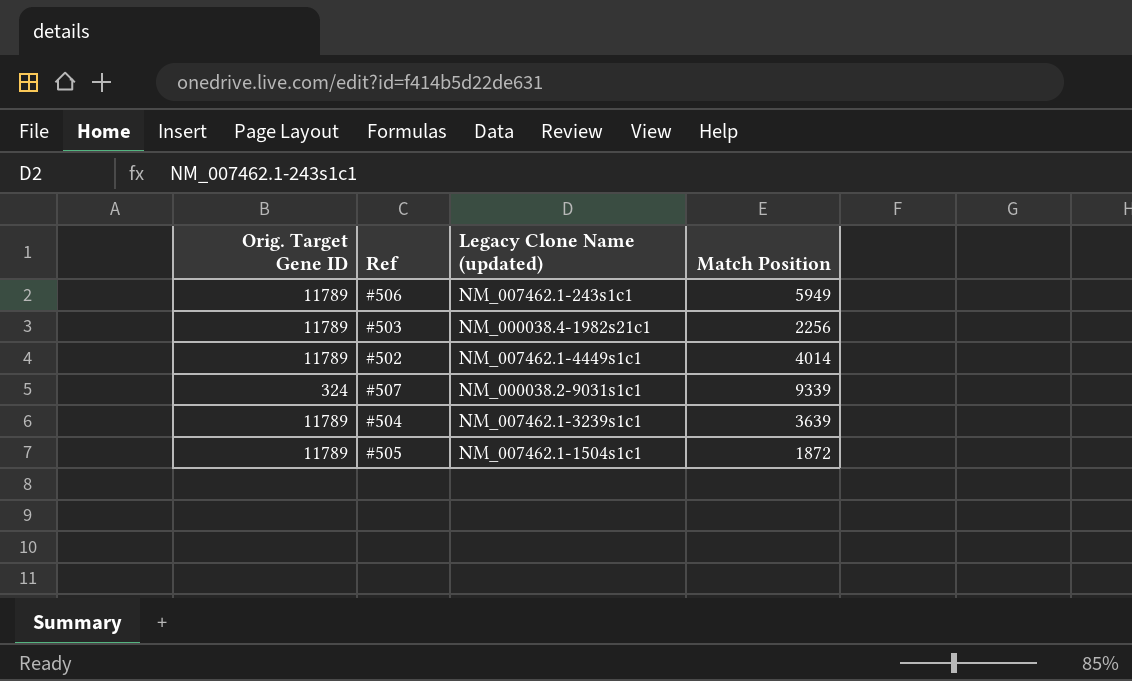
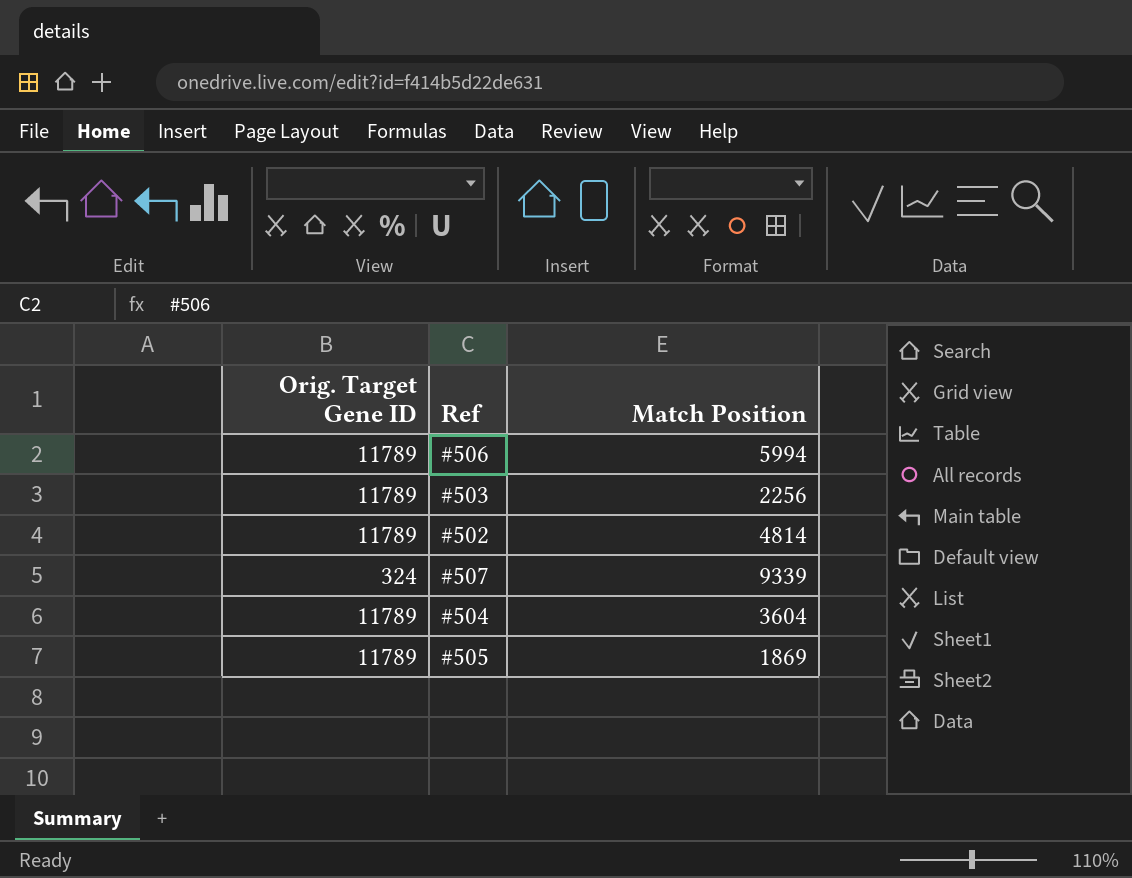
column Legacy Clone Name (updated) | position: 3 -> none
#506 | Match Position: 5949 -> 5994
#502 | Match Position: 4014 -> 4814
#504 | Match Position: 3639 -> 3604
#505 | Match Position: 1872 -> 1869

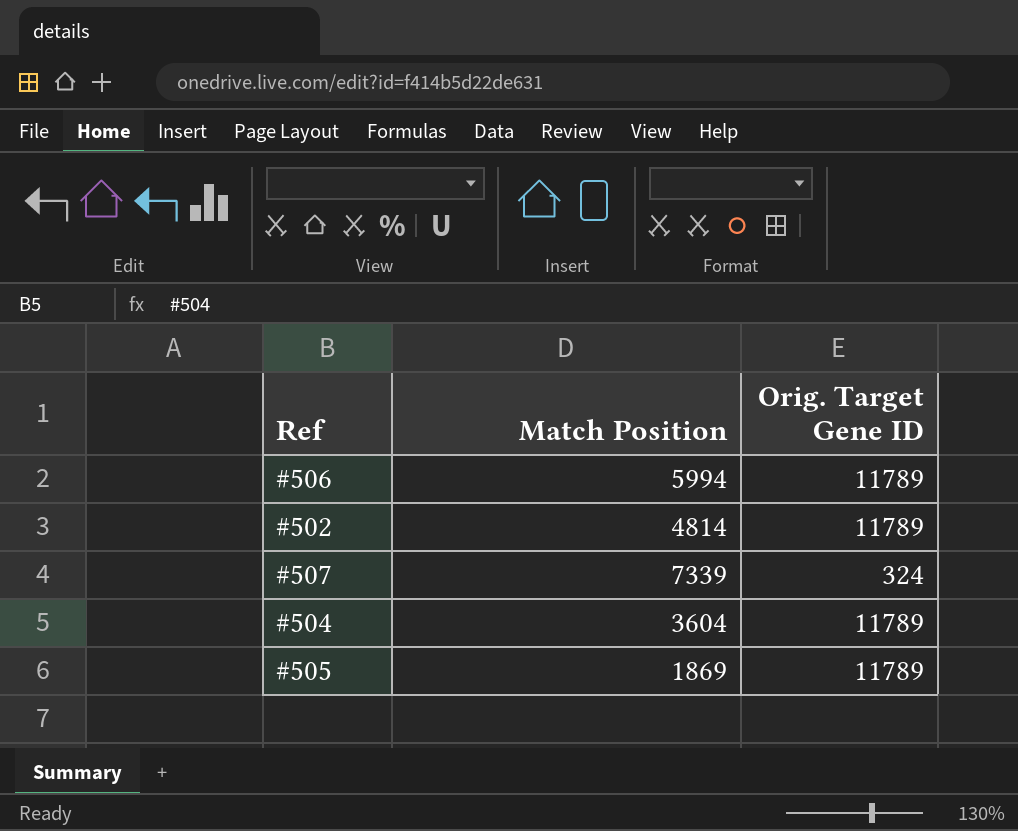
column Orig. Target Gene ID | position: 1 -> 3
row #503: 11789 | 2256 -> none
#507 | Match Position: 9339 -> 7339

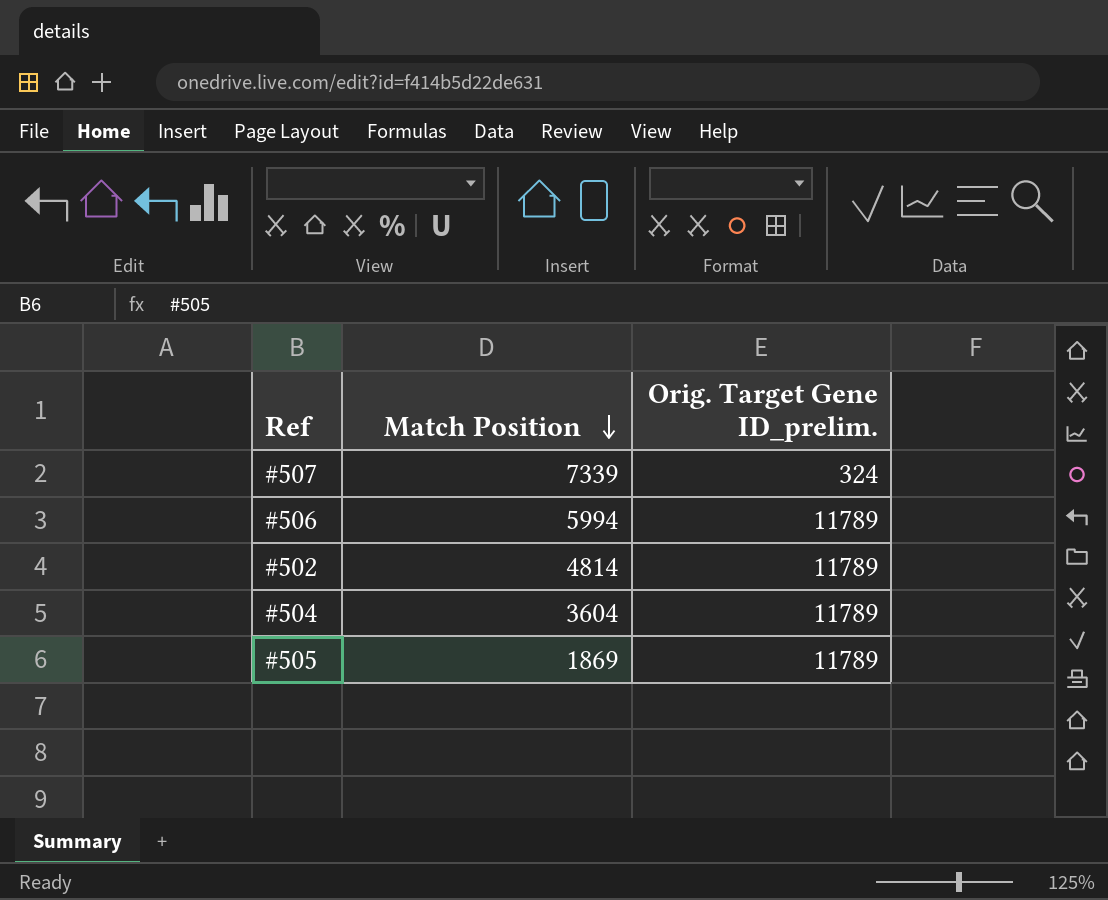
row order: none -> Match Position descending
column name: Orig. Target Gene ID -> Orig. Target Gene ID_prelim.

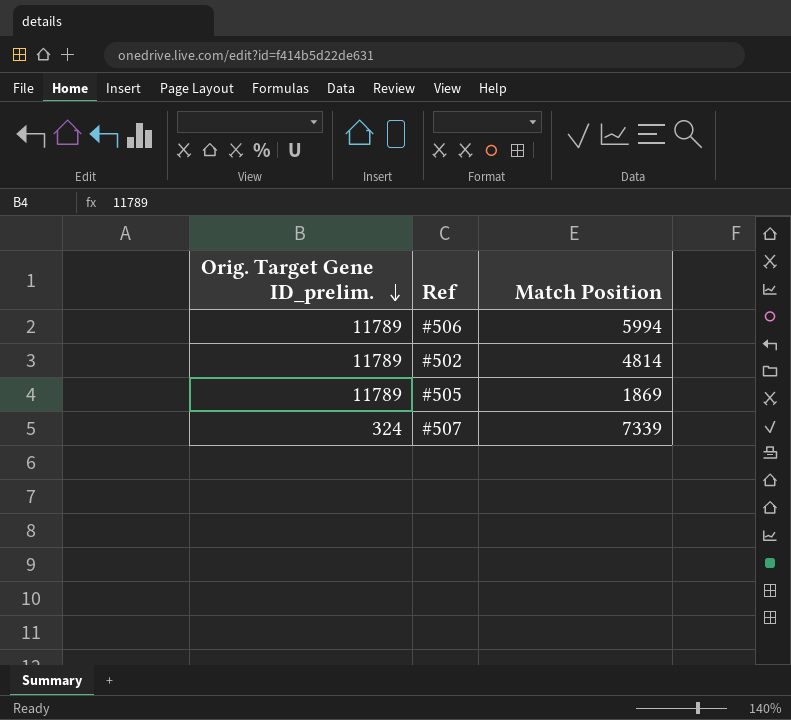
row order: Match Position descending -> Orig. Target Gene ID_prelim. descending
column Orig. Target Gene ID_prelim. | position: 3 -> 1
row #504: 3604 | 11789 -> none

